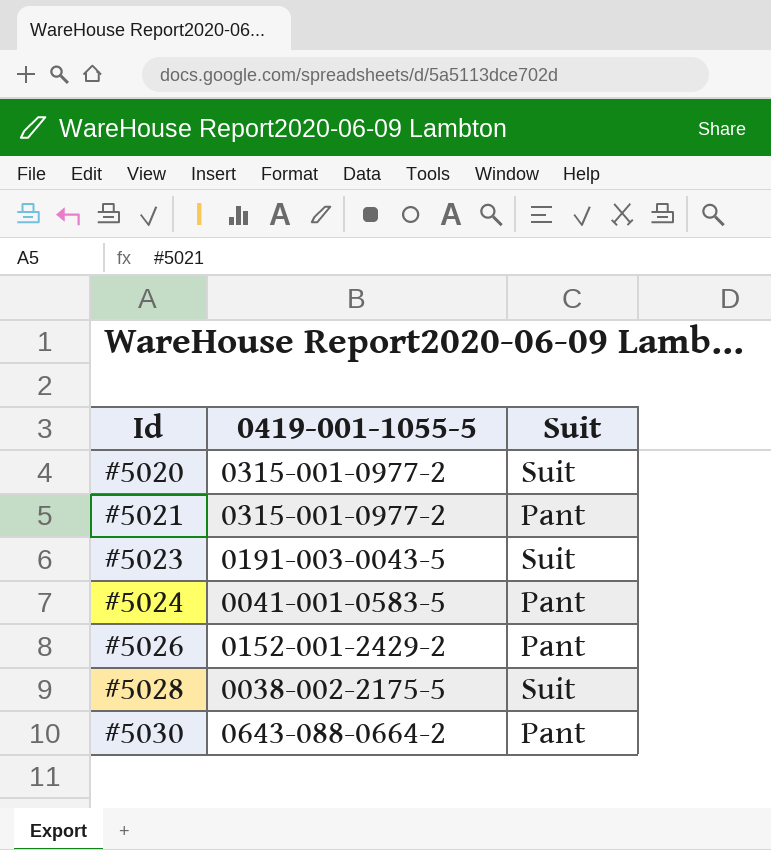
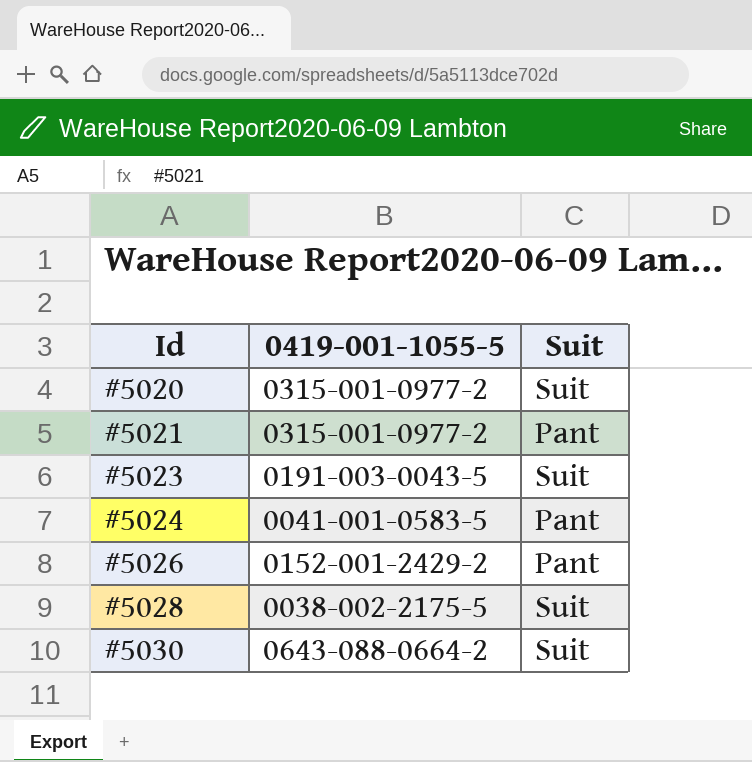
#5030 | Suit: Pant -> Suit

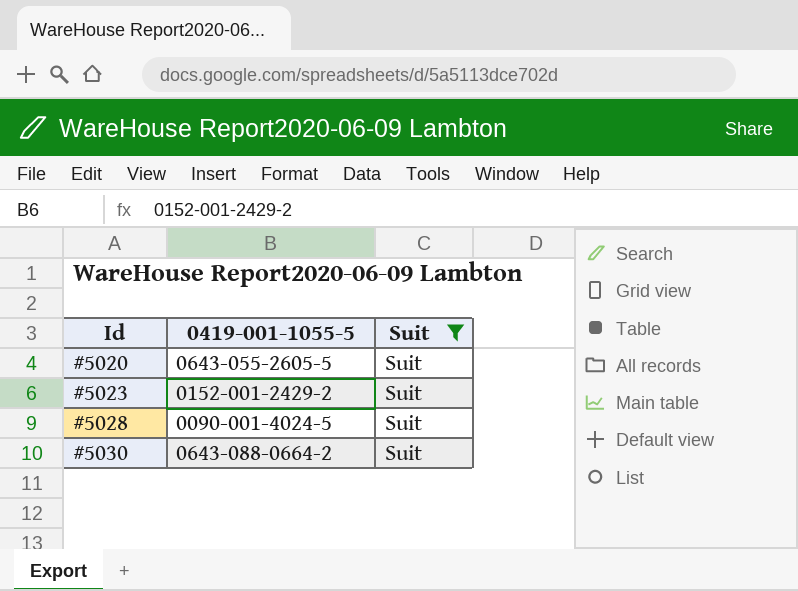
filter: none -> Suit = Suit
#5020 | 0419-001-1055-5: 0315-001-0977-2 -> 0643-055-2605-5
#5023 | 0419-001-1055-5: 0191-003-0043-5 -> 0152-001-2429-2
#5028 | 0419-001-1055-5: 0038-002-2175-5 -> 0090-001-4024-5

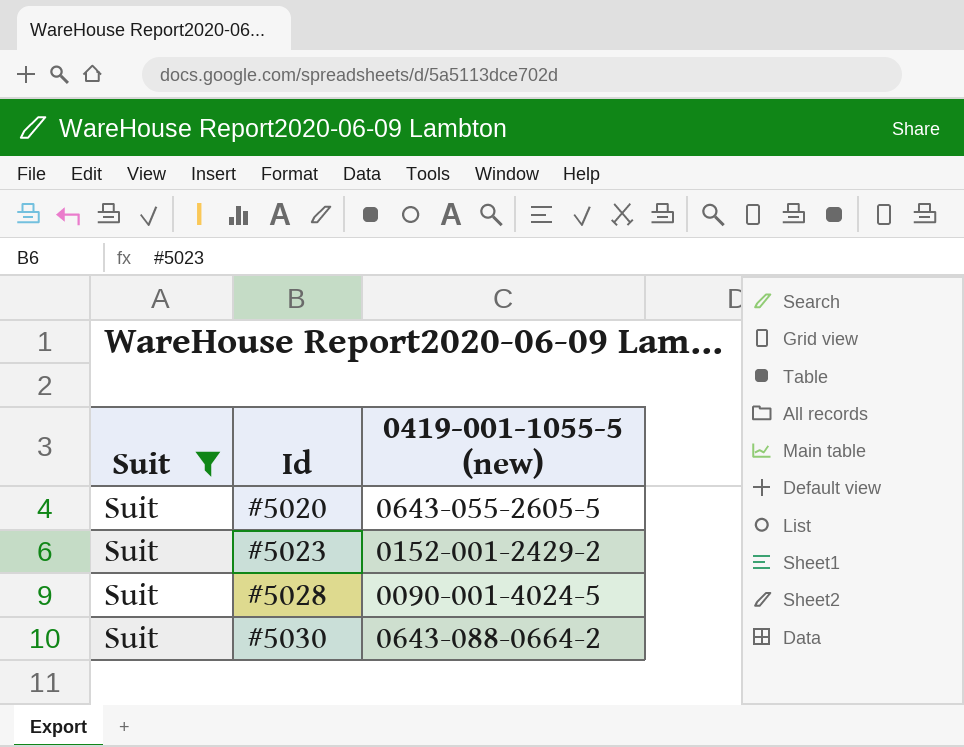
column Suit | position: 3 -> 1
column name: 0419-001-1055-5 -> 0419-001-1055-5 (new)

